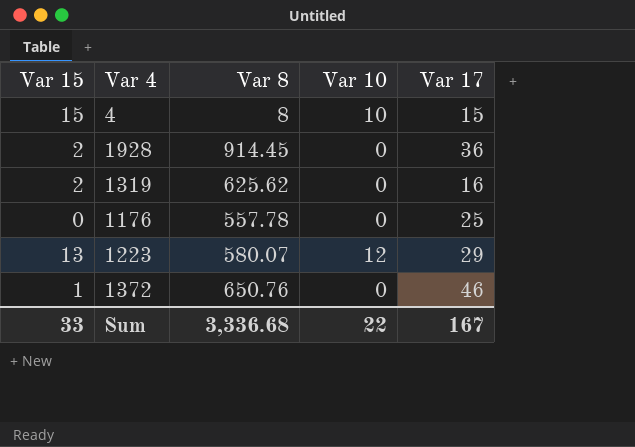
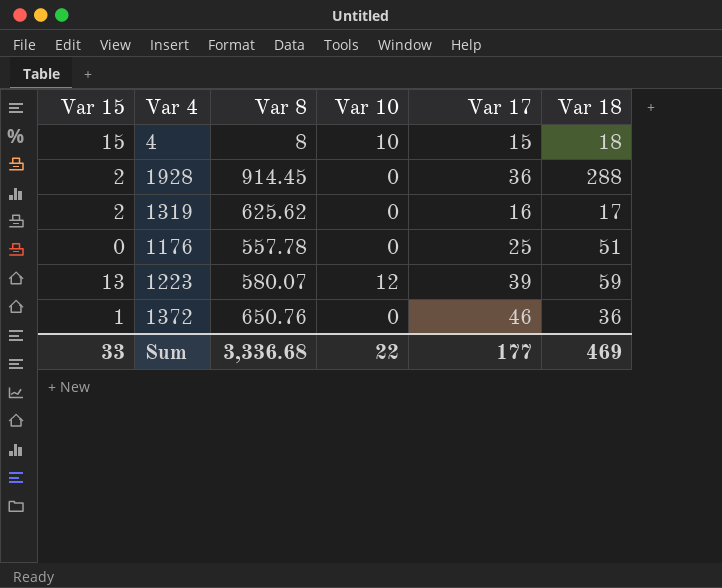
column Var 18 | position: none -> 6
1223 | Var 17: 29 -> 39
Sum | Var 17: 167 -> 177

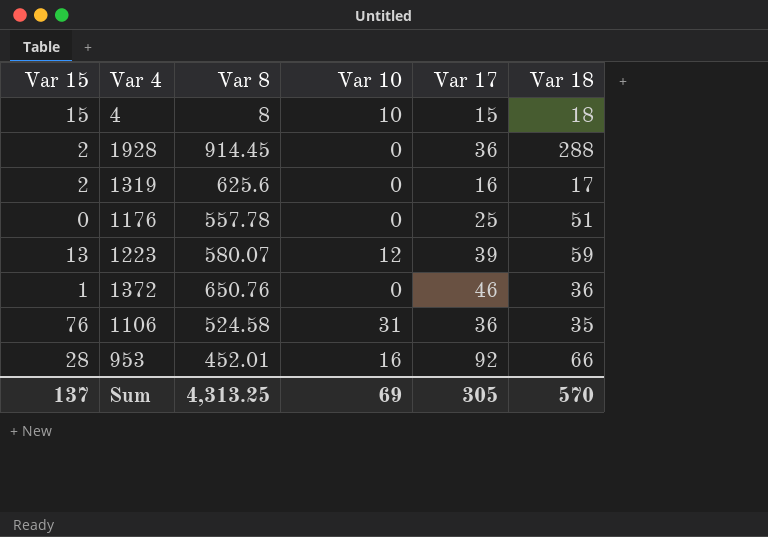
1319 | Var 8: 625.62 -> 625.6
row 1106: none -> 76 | 524.58 | 31 | 36 | 35
row 953: none -> 28 | 452.01 | 16 | 92 | 66
Sum | Var 15: 33 -> 137
Sum | Var 8: 3,336.68 -> 4,313.25
Sum | Var 10: 22 -> 69
Sum | Var 17: 177 -> 305
Sum | Var 18: 469 -> 570

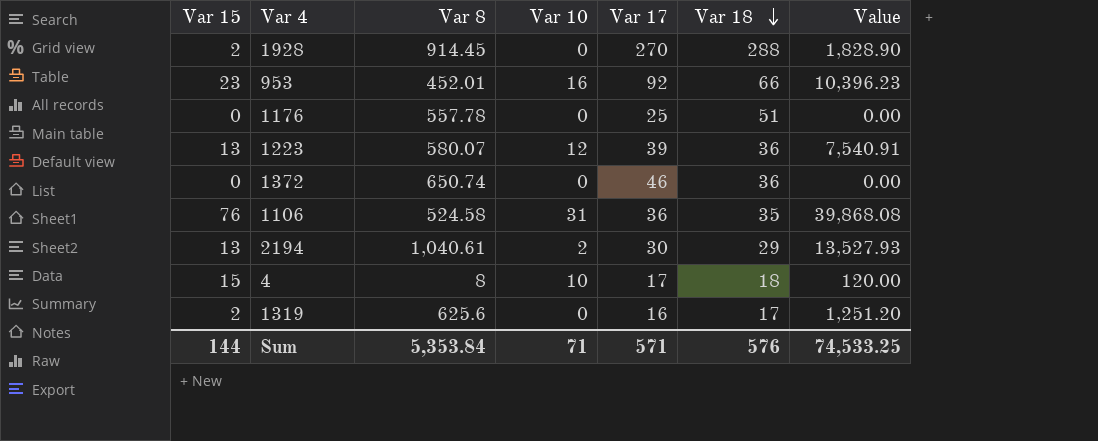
row order: none -> Var 18 descending
column Value | formula: none -> [Var 15] * [Var 8]
1928 | Var 17: 36 -> 270
953 | Var 15: 28 -> 23
1223 | Var 18: 59 -> 36
1372 | Var 15: 1 -> 0
1372 | Var 8: 650.76 -> 650.74
row 2194: none -> 13 | 1,040.61 | 2 | 30 | 29 | 13,527.93
4 | Var 17: 15 -> 17
Sum | Var 15: 137 -> 144
Sum | Var 8: 4,313.25 -> 5,353.84
Sum | Var 10: 69 -> 71
Sum | Var 17: 305 -> 571
Sum | Var 18: 570 -> 576

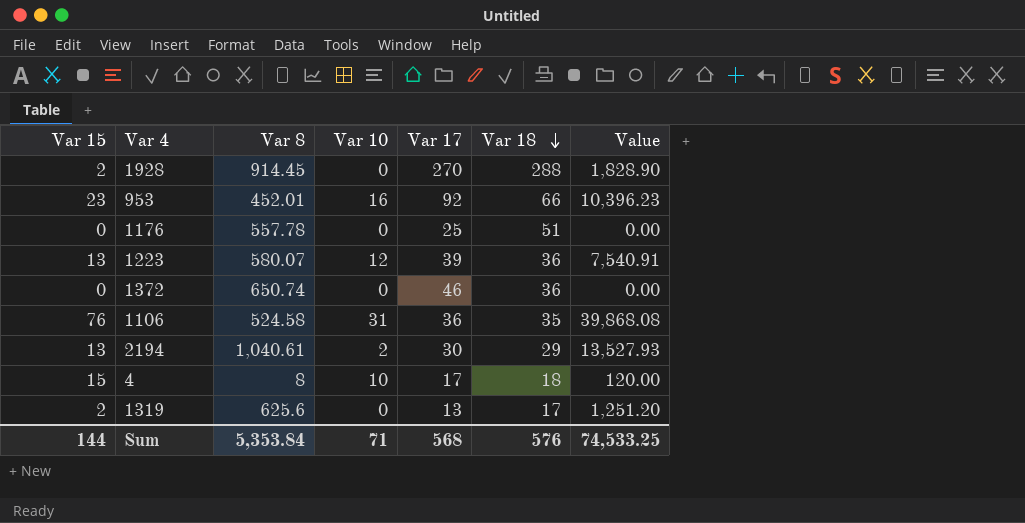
1319 | Var 17: 16 -> 13
Sum | Var 17: 571 -> 568

